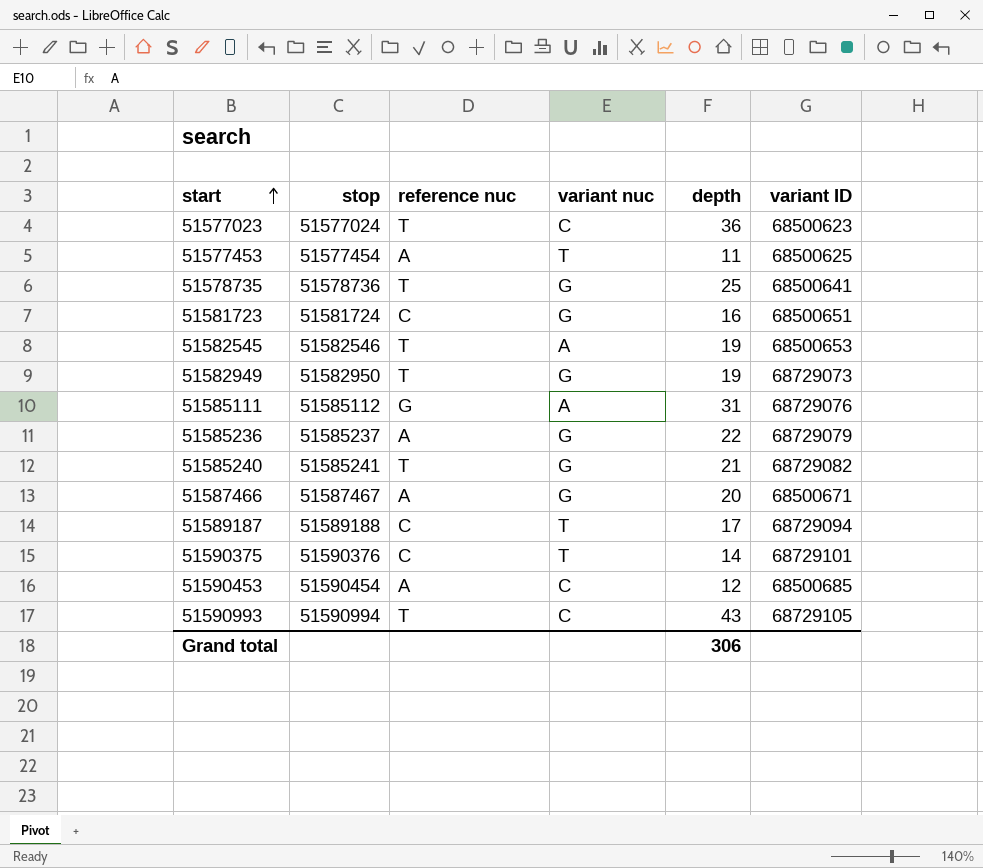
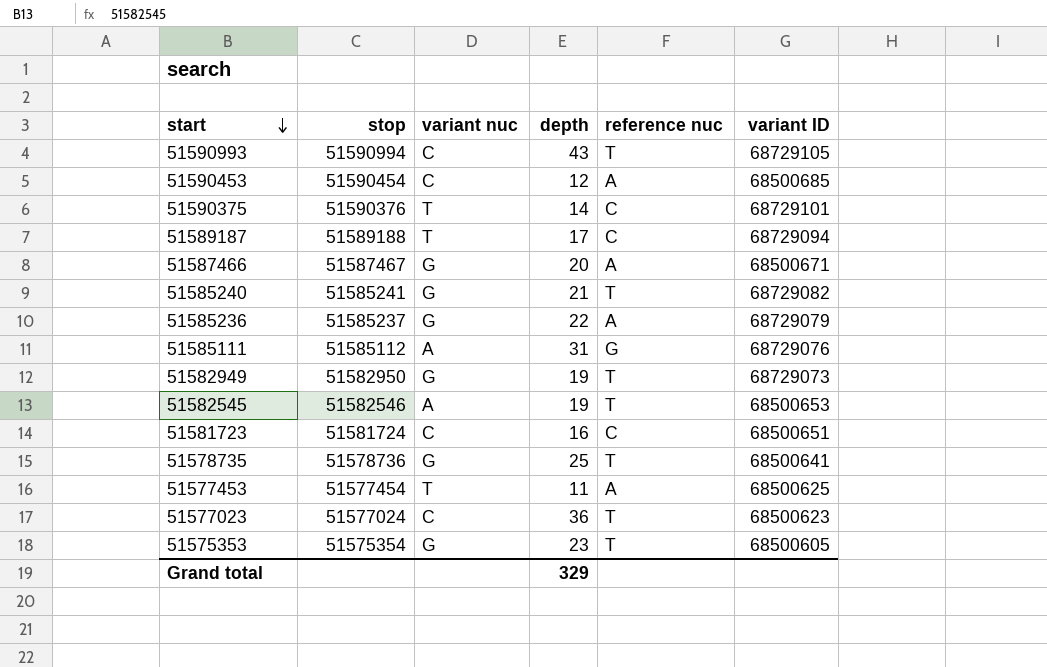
row order: start ascending -> start descending
column reference nuc | position: 3 -> 5
51581723 | variant nuc: G -> C
row 51575353: none -> 51575354 | G | 23 | T | 68500605
Grand total | depth: 306 -> 329

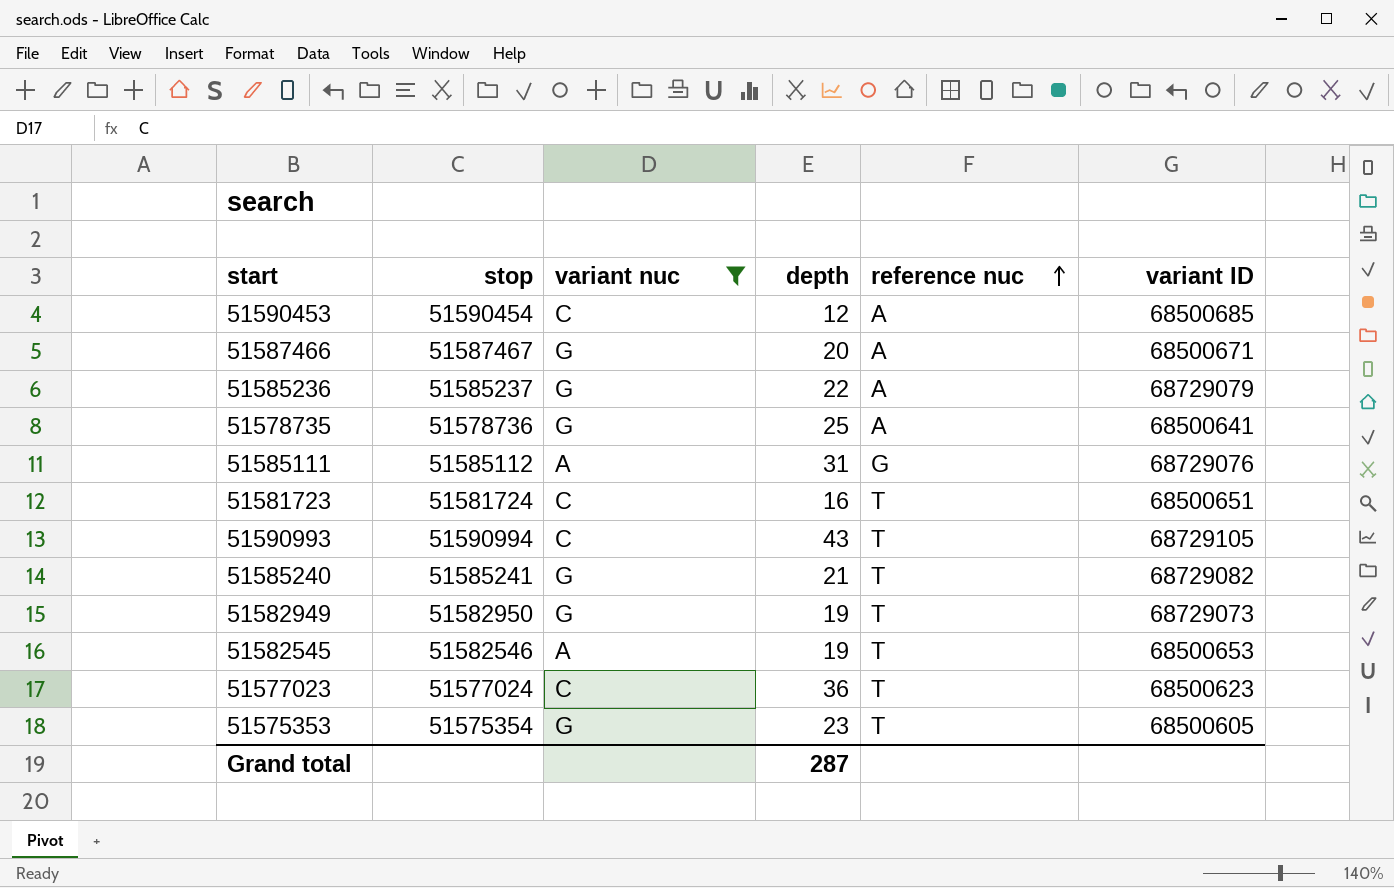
filter: none -> variant nuc != T
row order: start descending -> reference nuc ascending
51578735 | reference nuc: T -> A
51581723 | reference nuc: C -> T
Grand total | depth: 329 -> 287

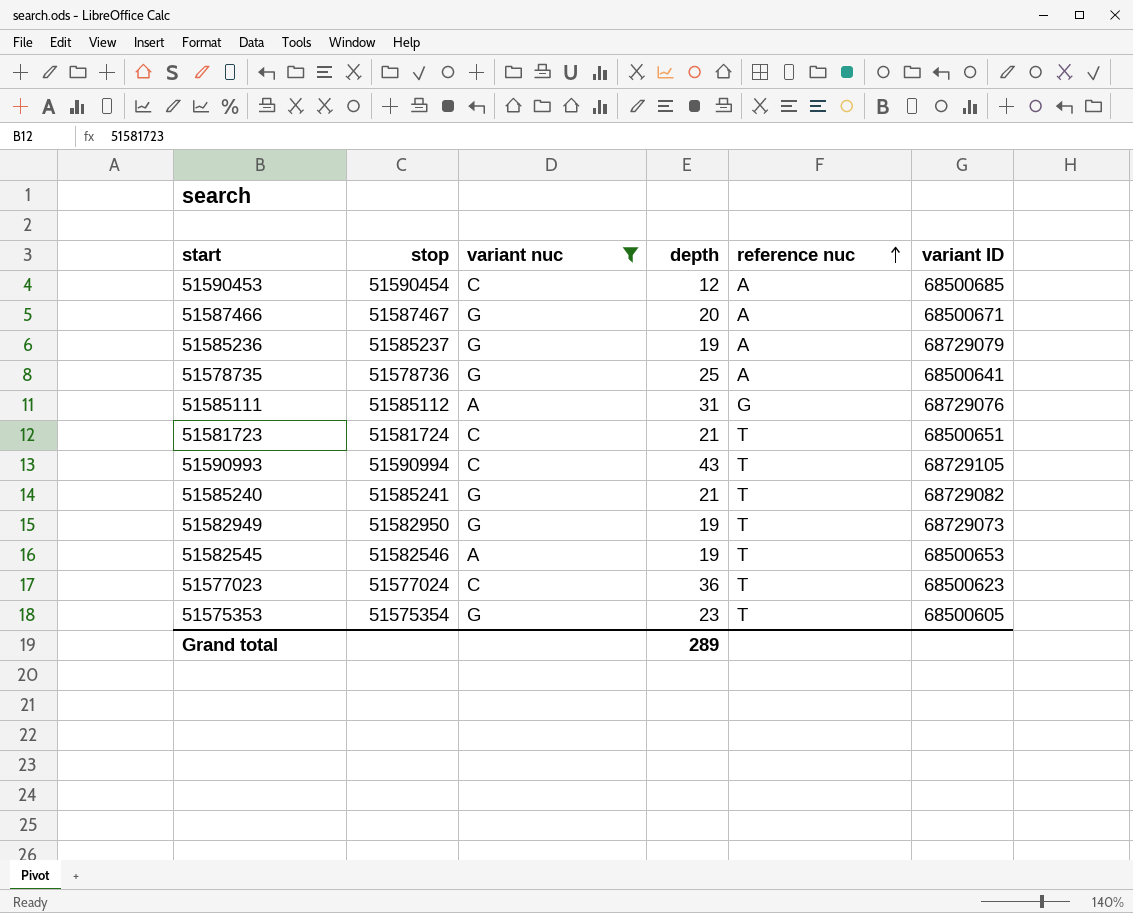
51585236 | depth: 22 -> 19
51581723 | depth: 16 -> 21
Grand total | depth: 287 -> 289

